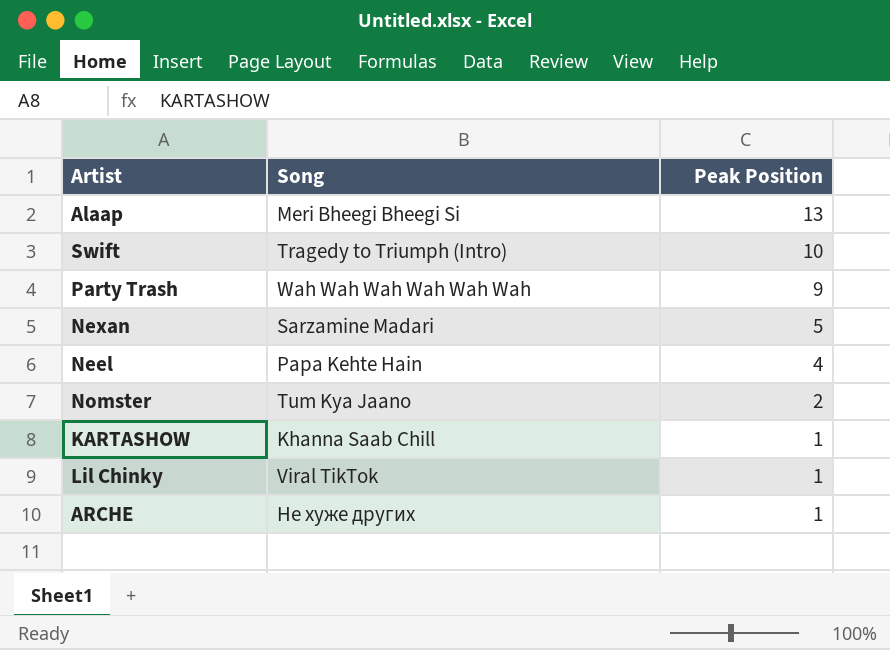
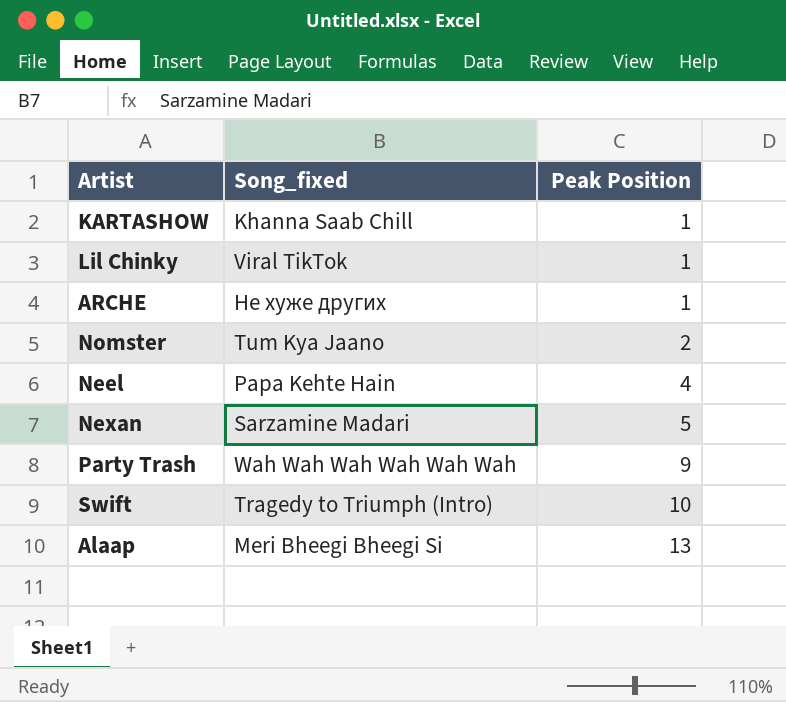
row order: Peak Position descending -> Peak Position ascending
column name: Song -> Song_fixed

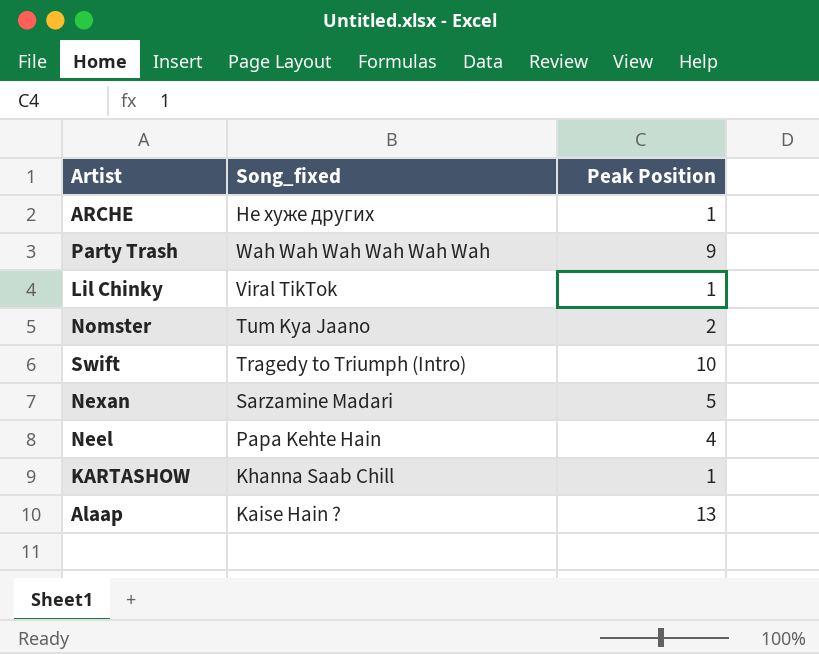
row order: Peak Position ascending -> Song_fixed descending
Alaap | Song_fixed: Meri Bheegi Bheegi Si -> Kaise Hain ?

